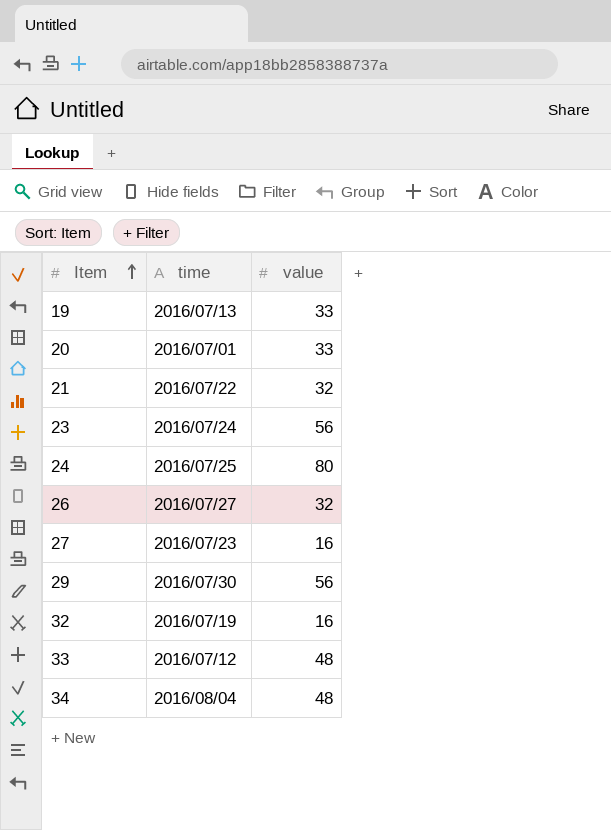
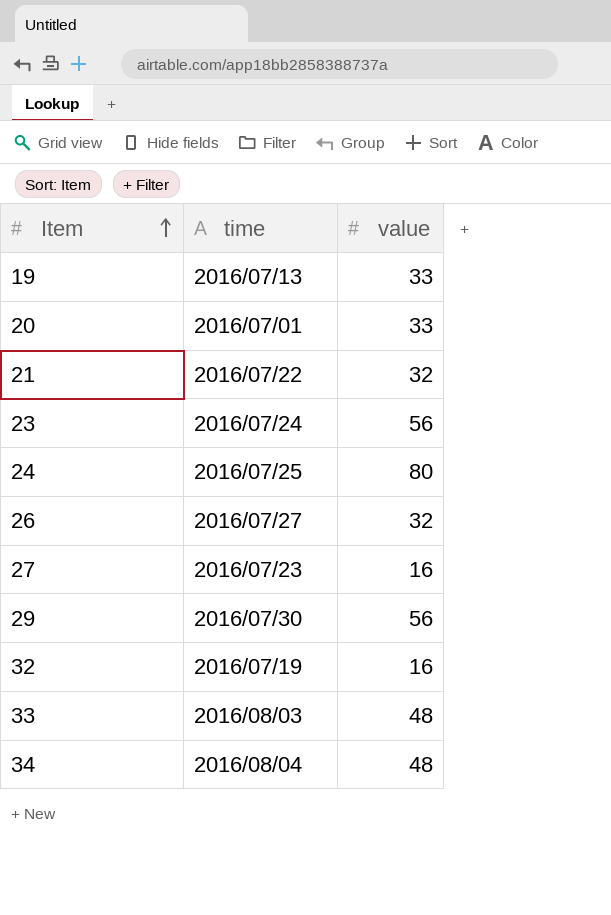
33 | time: 2016/07/12 -> 2016/08/03

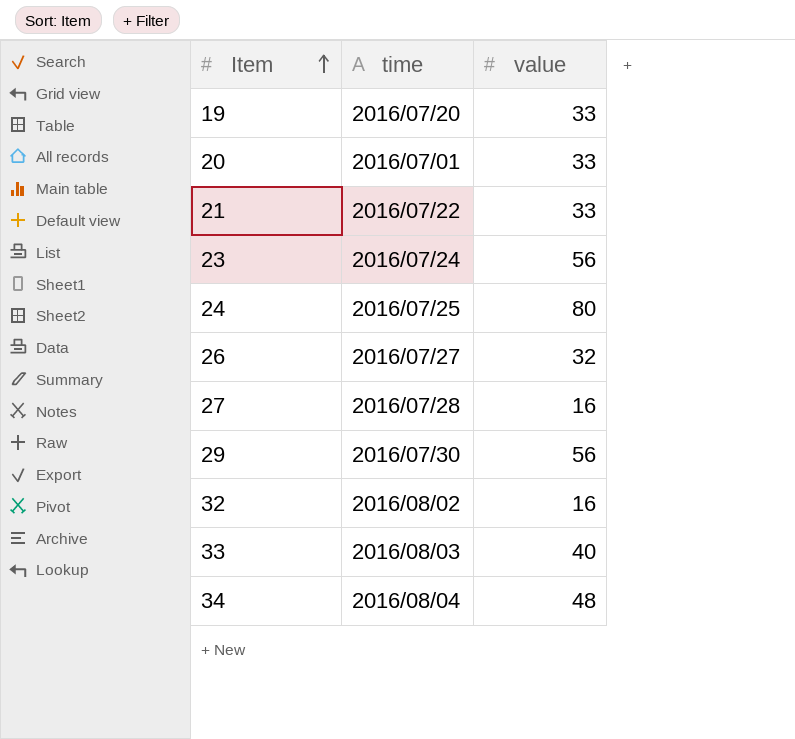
19 | time: 2016/07/13 -> 2016/07/20
21 | value: 32 -> 33
27 | time: 2016/07/23 -> 2016/07/28
32 | time: 2016/07/19 -> 2016/08/02
33 | value: 48 -> 40

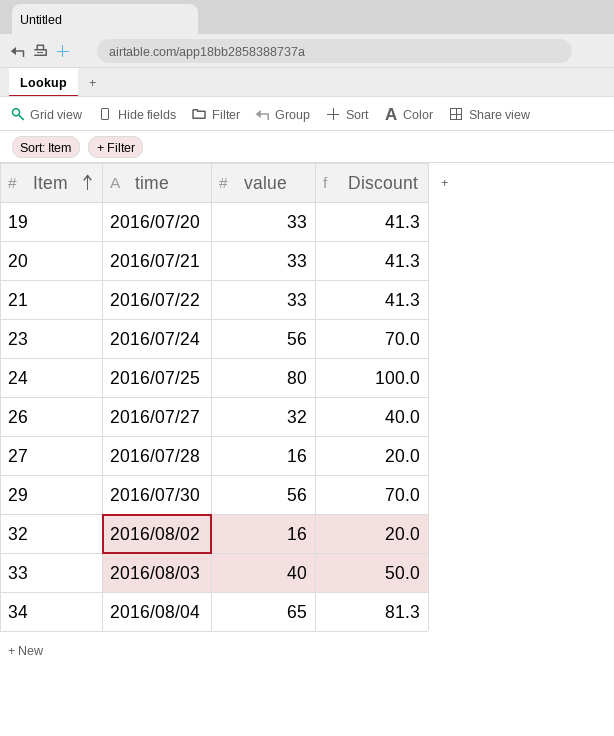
column Discount | formula: none -> [value] * 1.25
20 | time: 2016/07/01 -> 2016/07/21
34 | value: 48 -> 65

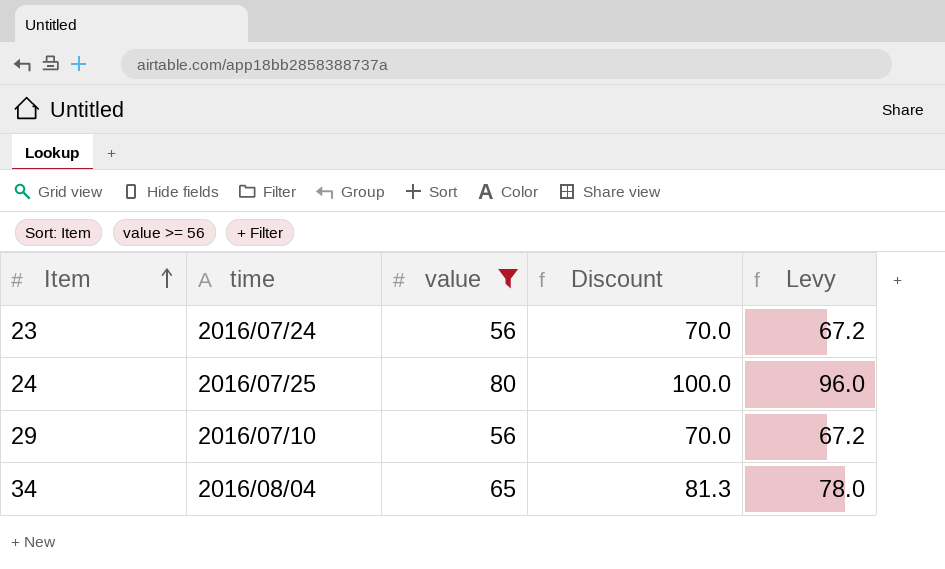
filter: none -> value >= 56
column Levy | formula: none -> [value] * 1.2
29 | time: 2016/07/30 -> 2016/07/10

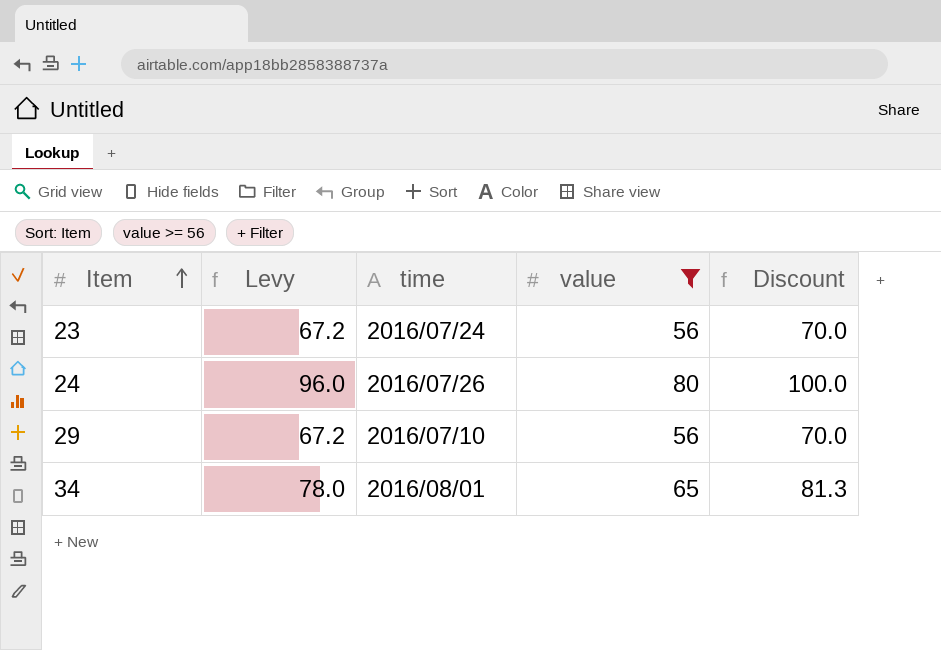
column Levy | position: 5 -> 2
24 | time: 2016/07/25 -> 2016/07/26
34 | time: 2016/08/04 -> 2016/08/01

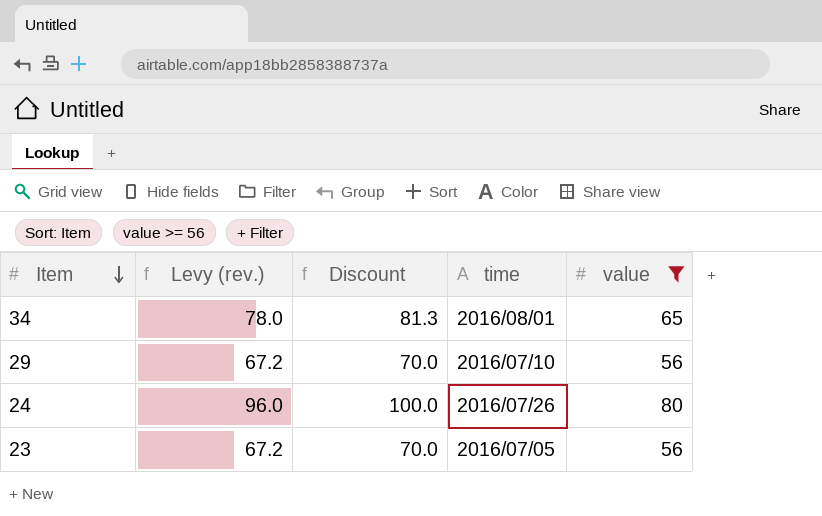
row order: Item ascending -> Item descending
column name: Levy -> Levy (rev.)
column Discount | position: 5 -> 3
23 | time: 2016/07/24 -> 2016/07/05

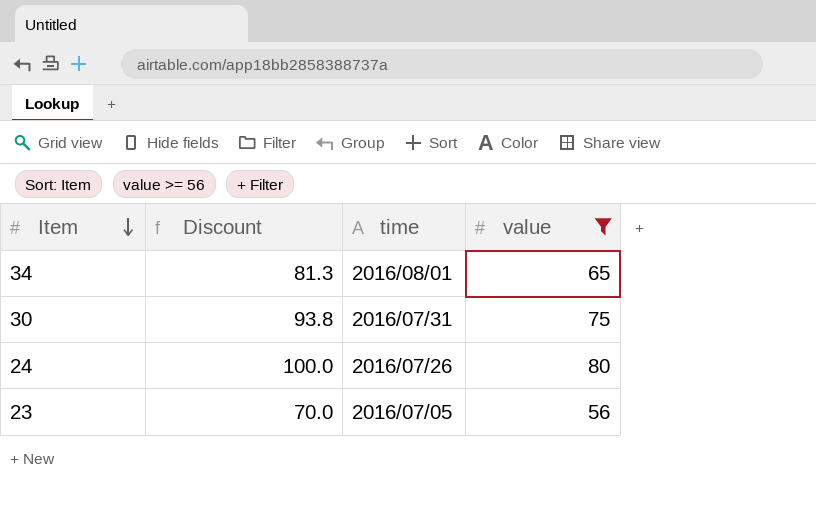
column Levy (rev.) | formula: [value] * 1.2 -> none
row 29: 67.2 | 70.0 | 2016/07/10 | 56 -> none
row 30: none -> 93.8 | 2016/07/31 | 75

